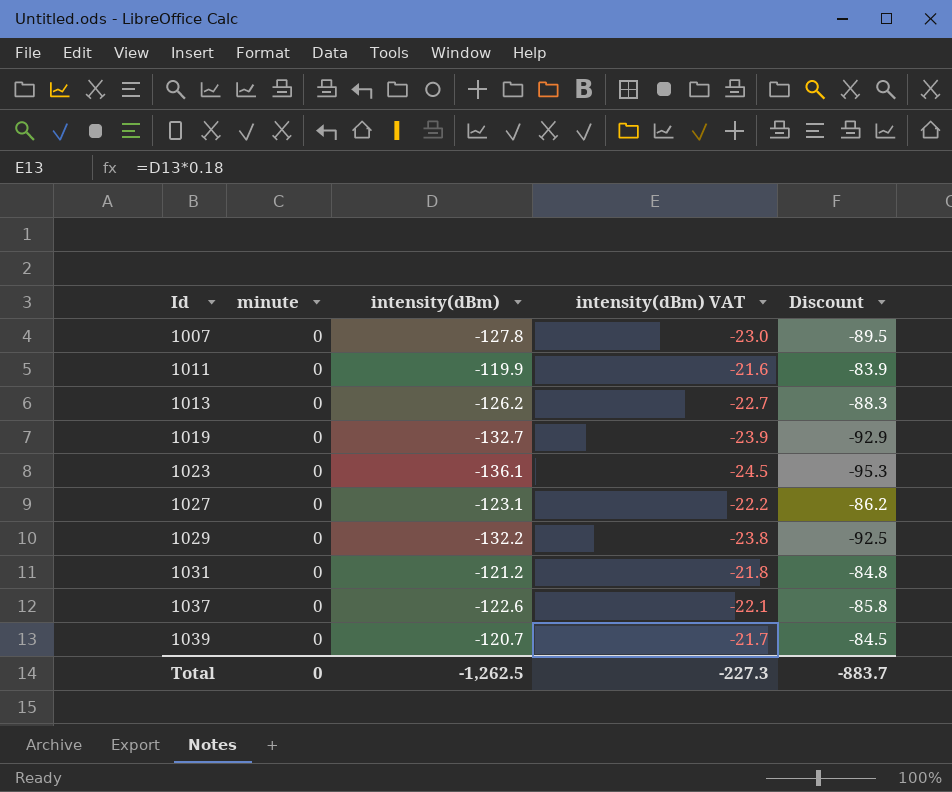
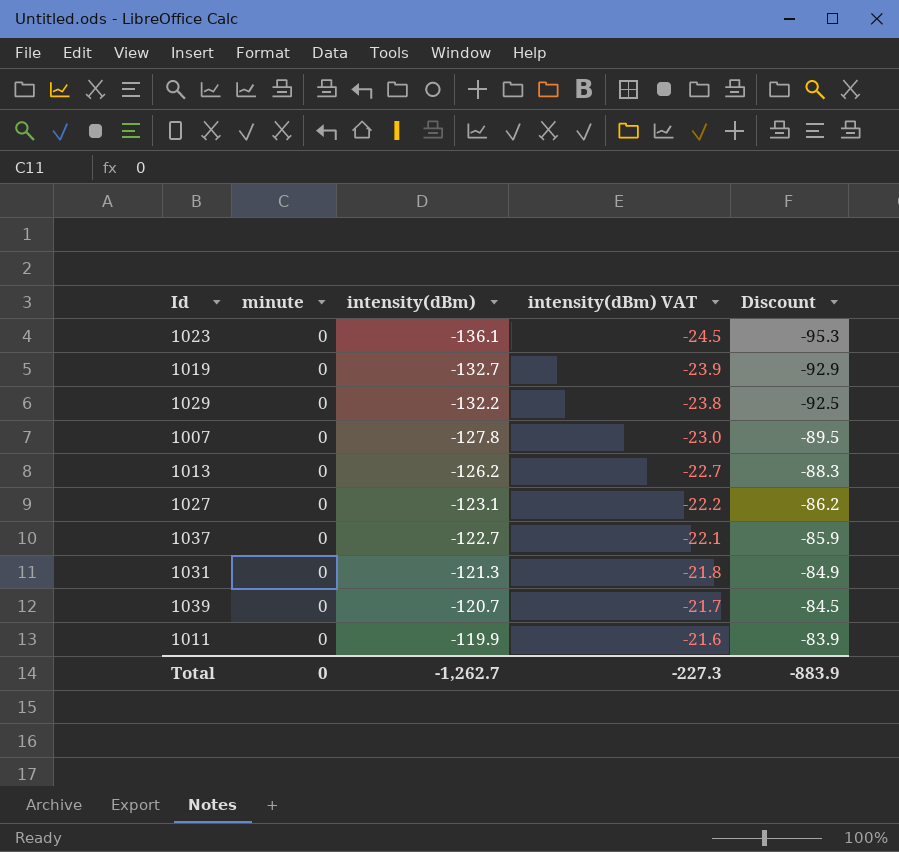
row order: Id ascending -> intensity(dBm) ascending
1037 | intensity(dBm): -122.6 -> -122.7
1037 | Discount: -85.8 -> -85.9
1031 | intensity(dBm): -121.2 -> -121.3
1031 | Discount: -84.8 -> -84.9
Total | intensity(dBm): -1,262.5 -> -1,262.7
Total | Discount: -883.7 -> -883.9

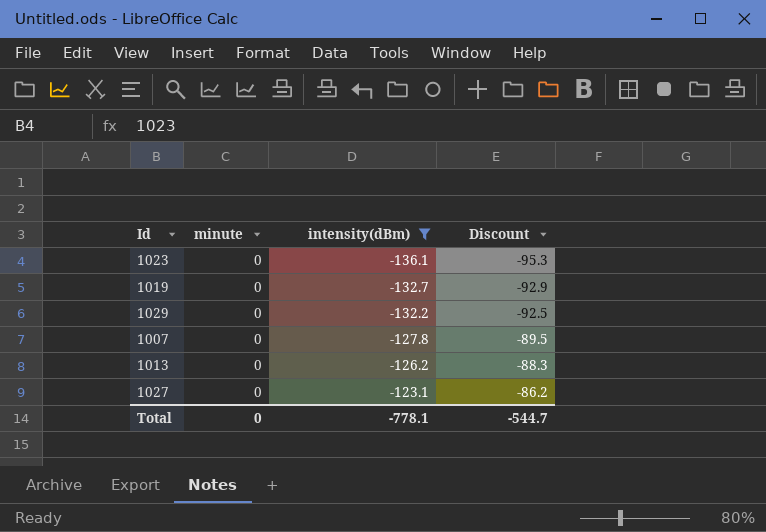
filter: none -> intensity(dBm) <= -123.1
column intensity(dBm) VAT | formula: [intensity(dBm)] * 0.18 -> none
Total | intensity(dBm): -1,262.7 -> -778.1
Total | Discount: -883.9 -> -544.7

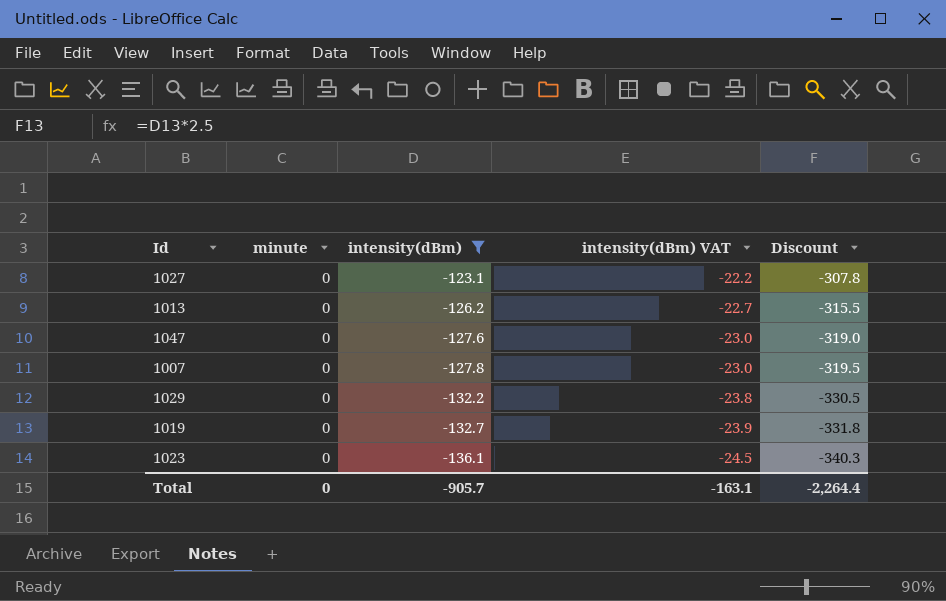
row order: intensity(dBm) ascending -> intensity(dBm) descending
column intensity(dBm) VAT | formula: none -> [intensity(dBm)] * 0.18
column Discount | formula: [intensity(dBm)] * 0.7 -> [intensity(dBm)] * 2.5
row 1047: none -> 0 | -127.6 | -23.0 | -319.0
Total | intensity(dBm): -778.1 -> -905.7
Total | Discount: -544.7 -> -2,264.4

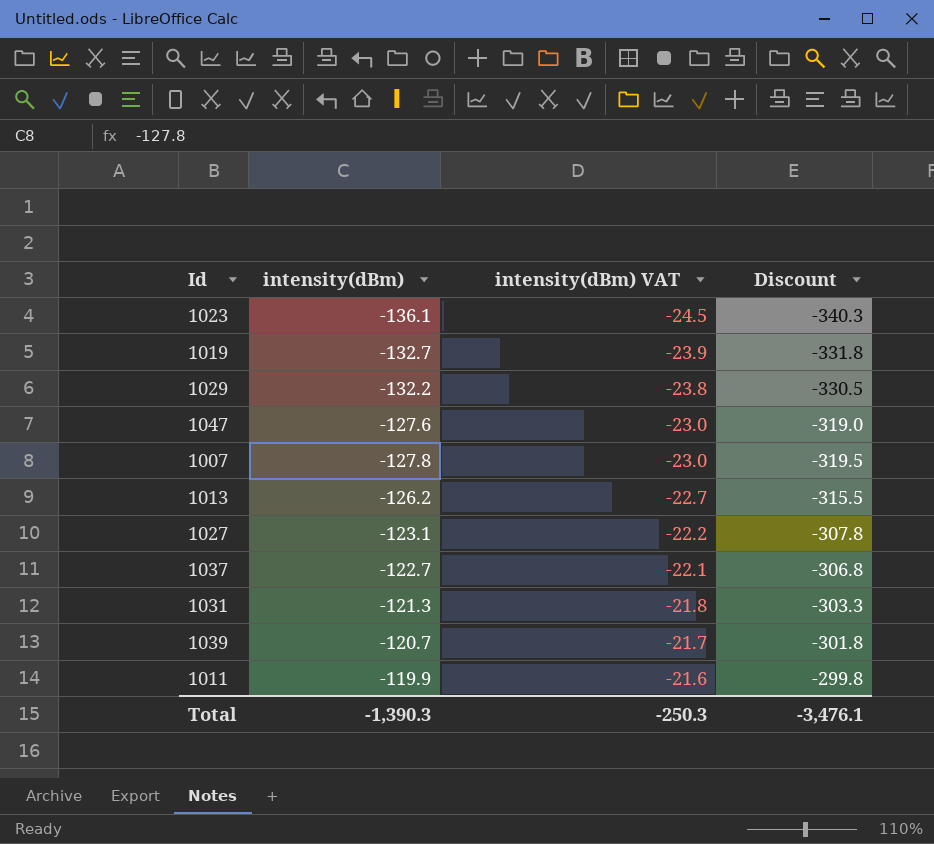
filter: intensity(dBm) <= -123.1 -> none
row order: intensity(dBm) descending -> intensity(dBm) VAT ascending
column minute | position: 2 -> none
Total | intensity(dBm): -905.7 -> -1,390.3
Total | intensity(dBm) VAT: -163.1 -> -250.3
Total | Discount: -2,264.4 -> -3,476.1

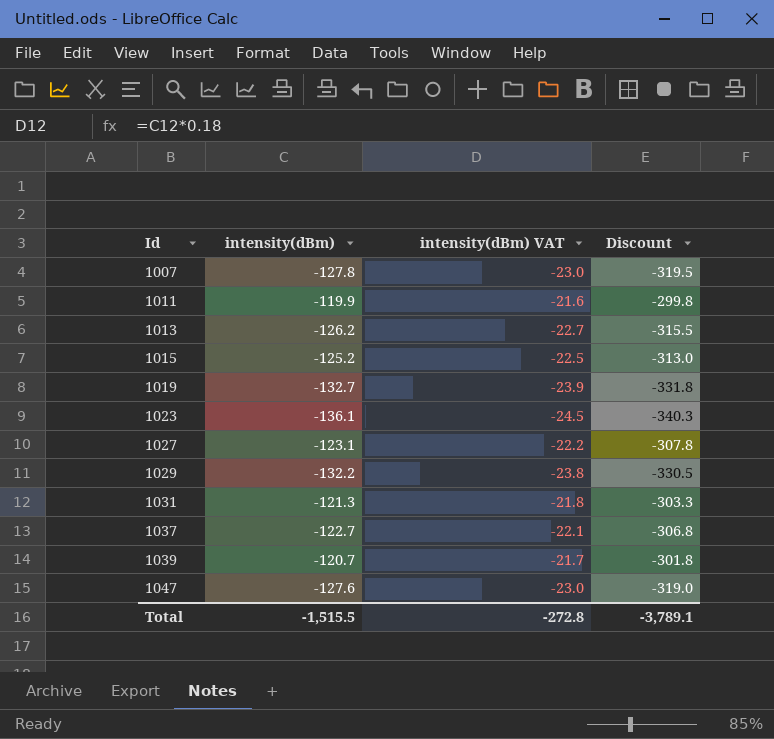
row order: intensity(dBm) VAT ascending -> Id ascending
row 1015: none -> -125.2 | -22.5 | -313.0
Total | intensity(dBm): -1,390.3 -> -1,515.5
Total | intensity(dBm) VAT: -250.3 -> -272.8
Total | Discount: -3,476.1 -> -3,789.1

